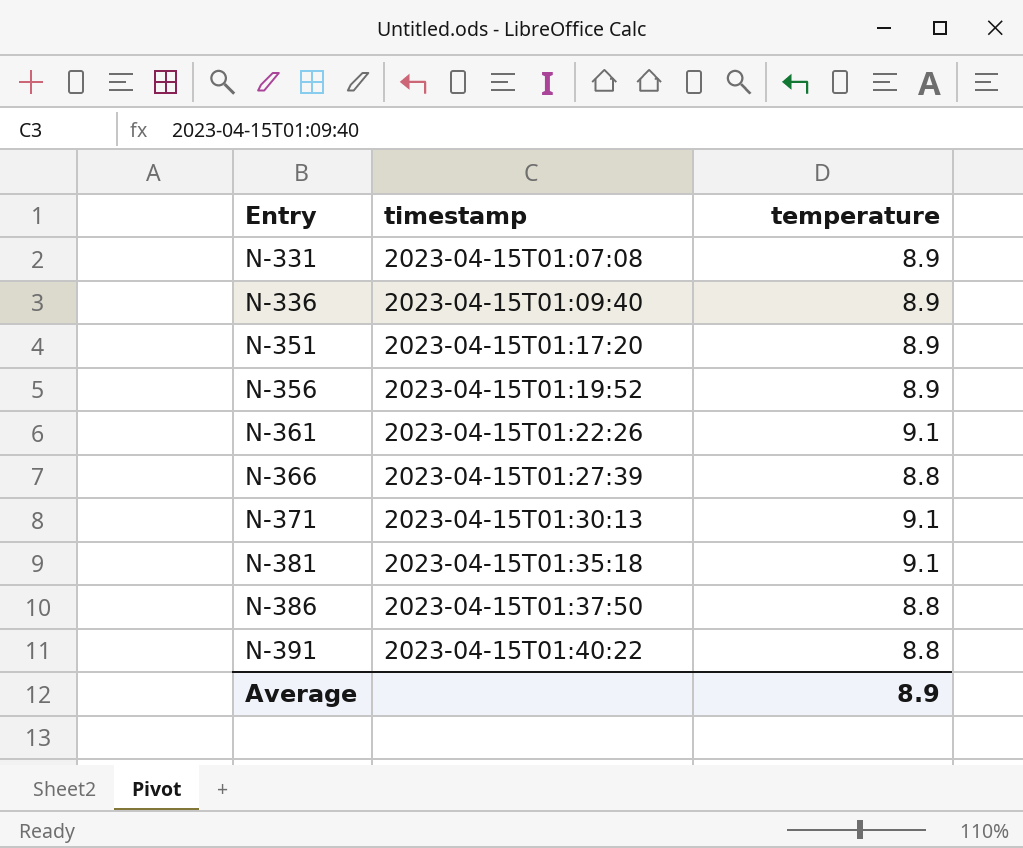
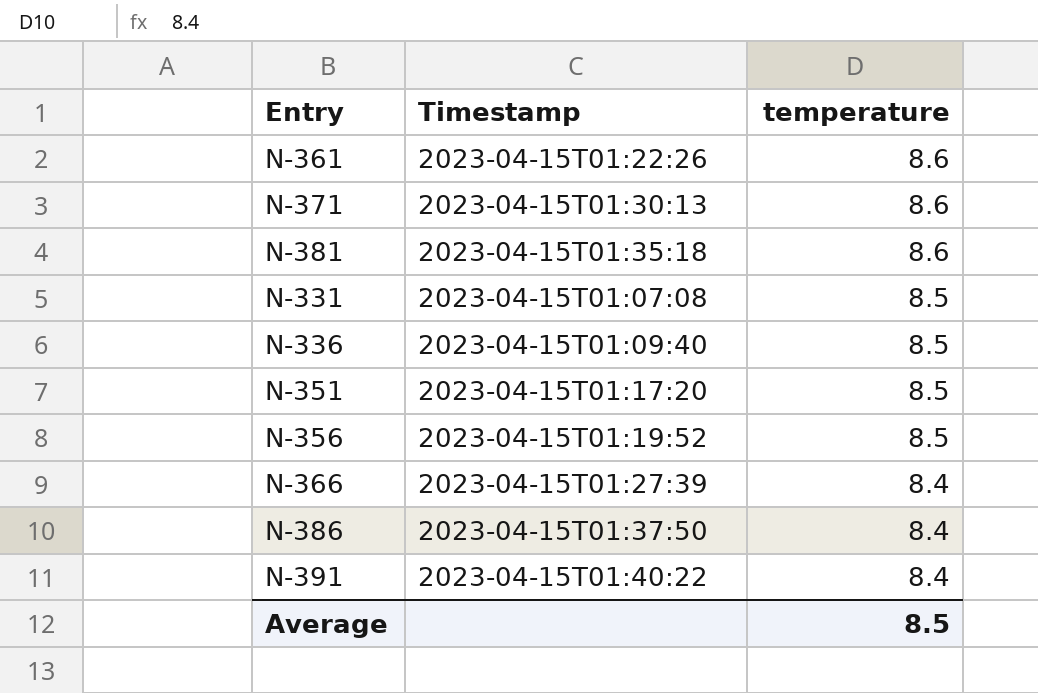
row order: Entry ascending -> temperature descending
column name: timestamp -> Timestamp
N-361 | temperature: 9.1 -> 8.6
N-371 | temperature: 9.1 -> 8.6
N-381 | temperature: 9.1 -> 8.6
N-331 | temperature: 8.9 -> 8.5
N-336 | temperature: 8.9 -> 8.5
N-351 | temperature: 8.9 -> 8.5
N-356 | temperature: 8.9 -> 8.5
N-366 | temperature: 8.8 -> 8.4
N-386 | temperature: 8.8 -> 8.4
N-391 | temperature: 8.8 -> 8.4
Average | temperature: 8.9 -> 8.5

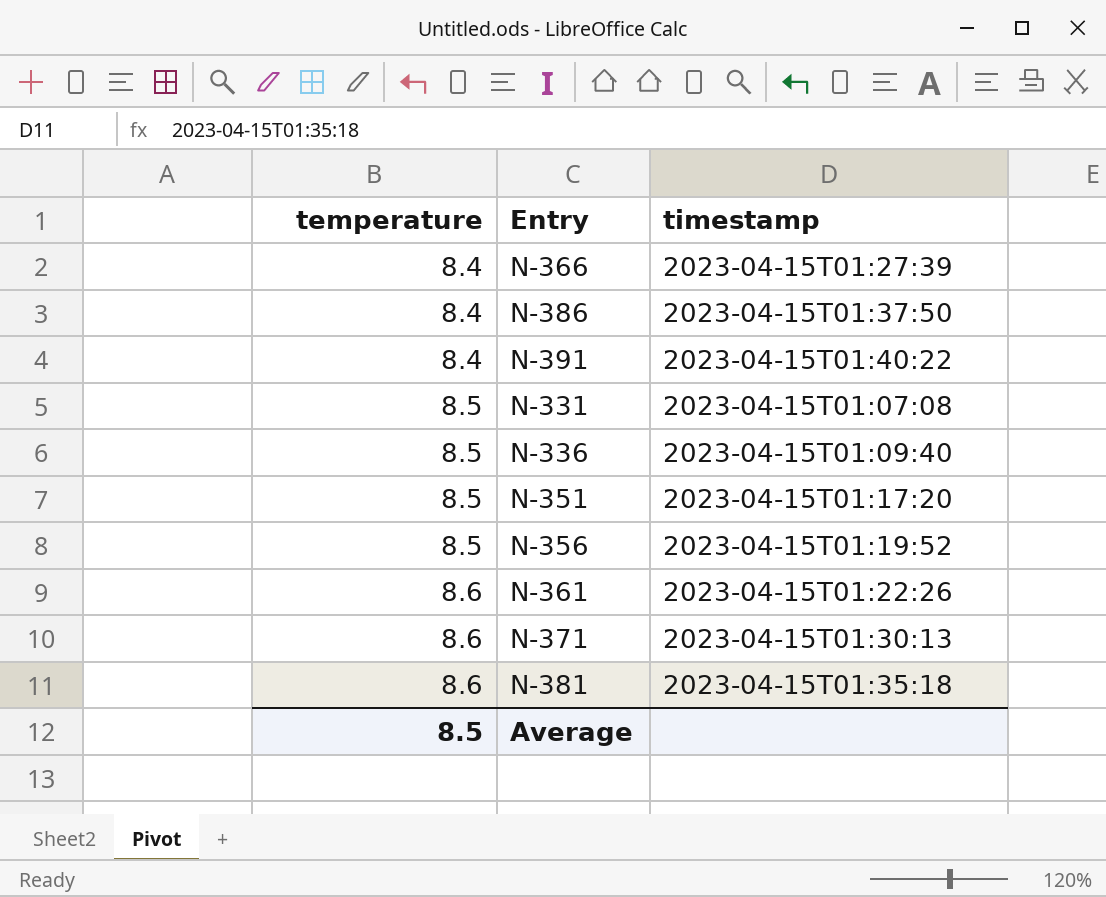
row order: temperature descending -> temperature ascending
column temperature | position: 3 -> 1
column name: Timestamp -> timestamp

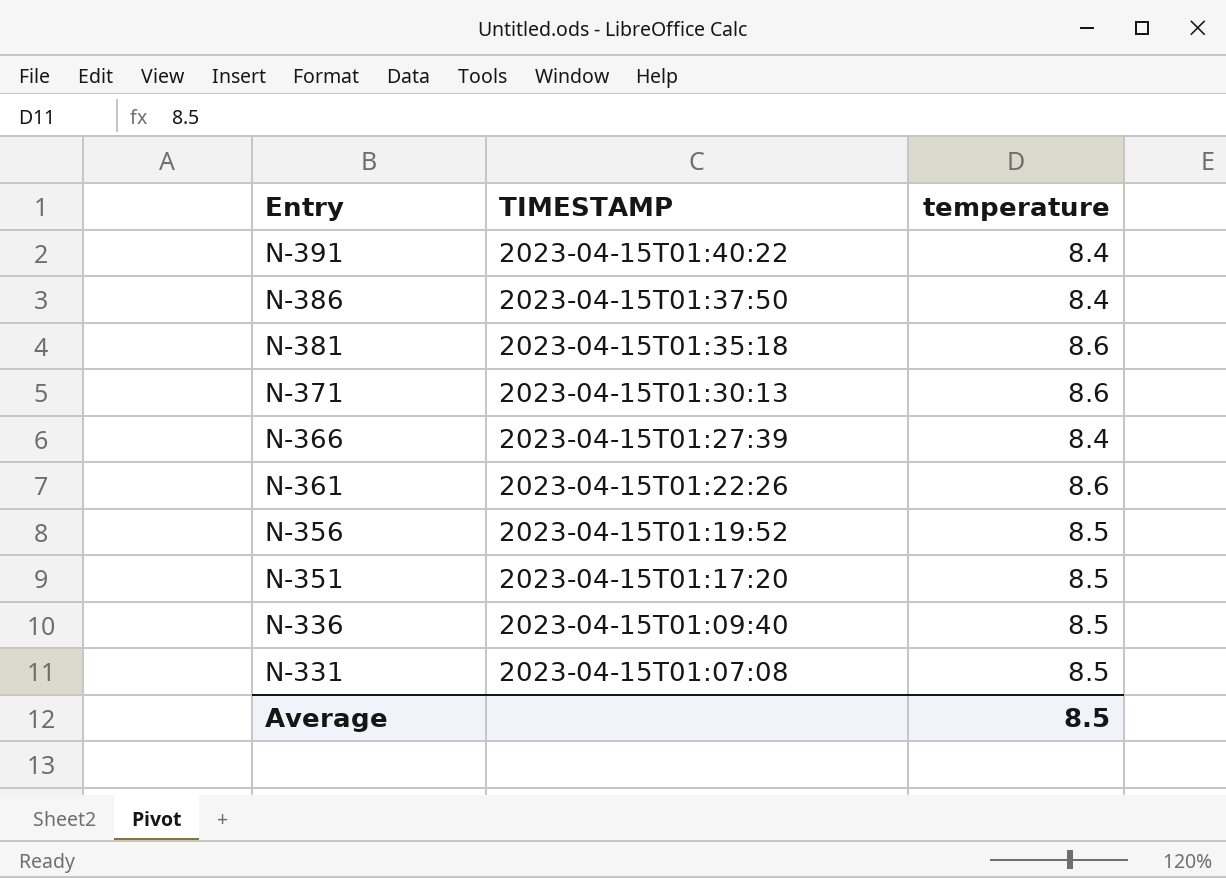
row order: temperature ascending -> Entry descending
column name: timestamp -> TIMESTAMP
column temperature | position: 1 -> 3

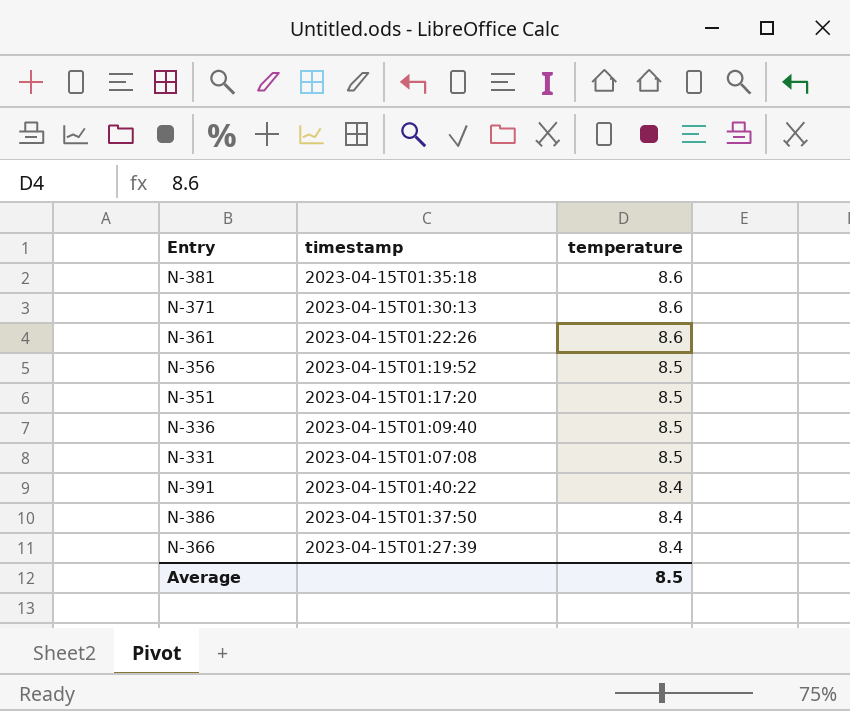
row order: Entry descending -> temperature descending
column name: TIMESTAMP -> timestamp

